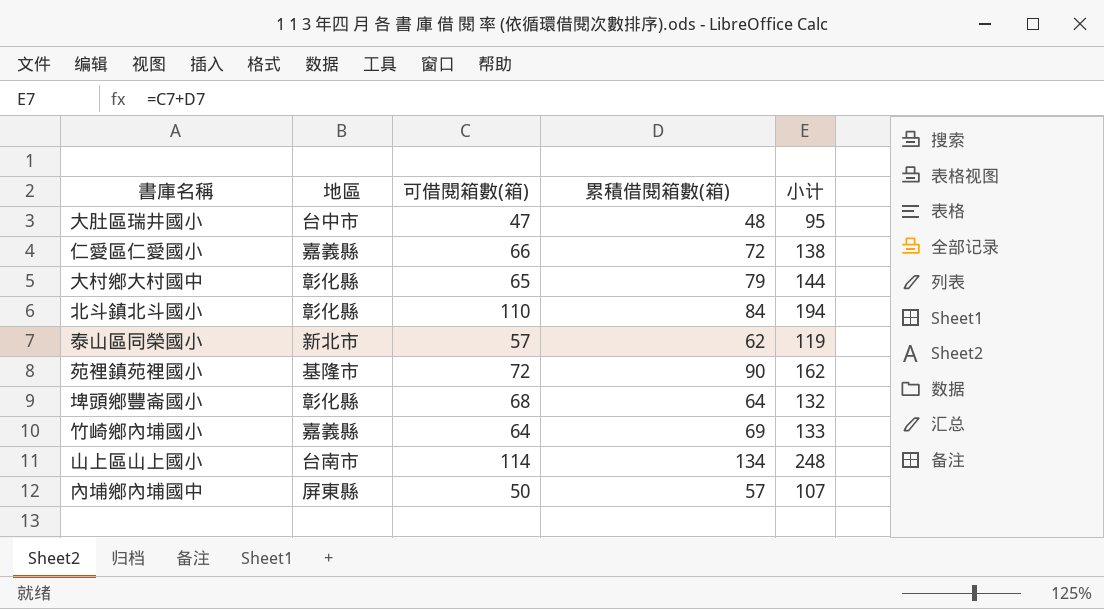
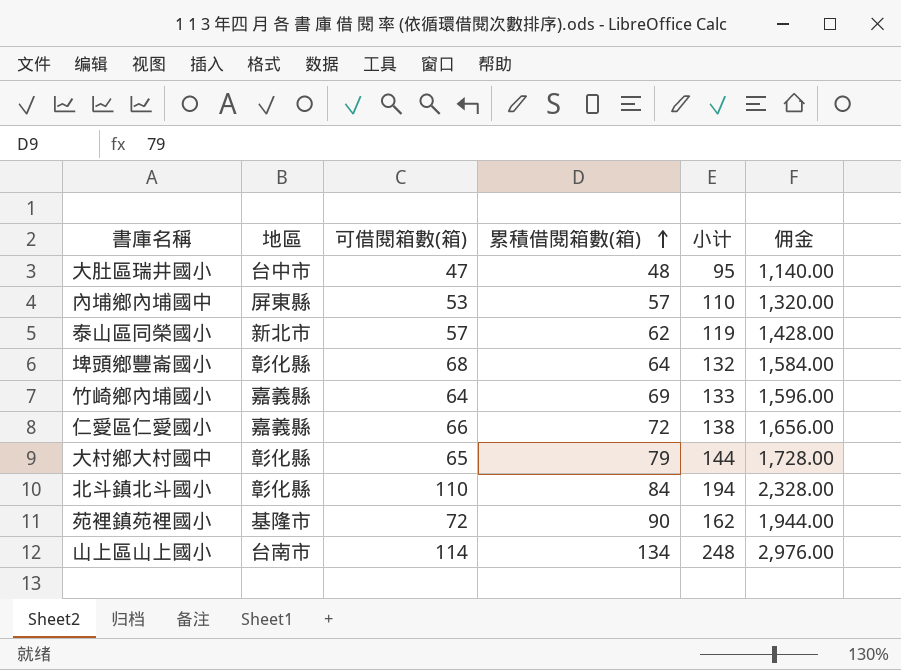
row order: none -> 累積借閱箱數(箱) ascending
column 佣金 | formula: none -> [小计] * 12
內埔鄉內埔國中 | 可借閱箱數(箱): 50 -> 53
內埔鄉內埔國中 | 小计: 107 -> 110

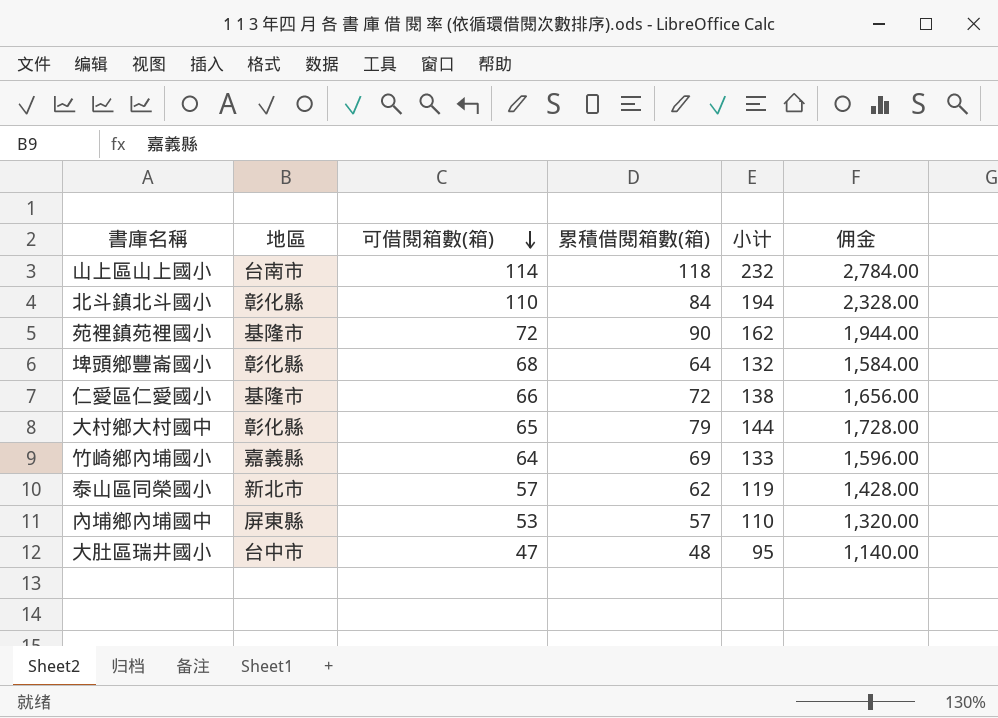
row order: 累積借閱箱數(箱) ascending -> 可借閱箱數(箱) descending
山上區山上國小 | 累積借閱箱數(箱): 134 -> 118
山上區山上國小 | 小计: 248 -> 232
山上區山上國小 | 佣金: 2,976.00 -> 2,784.00
仁愛區仁愛國小 | 地區: 嘉義縣 -> 基隆市

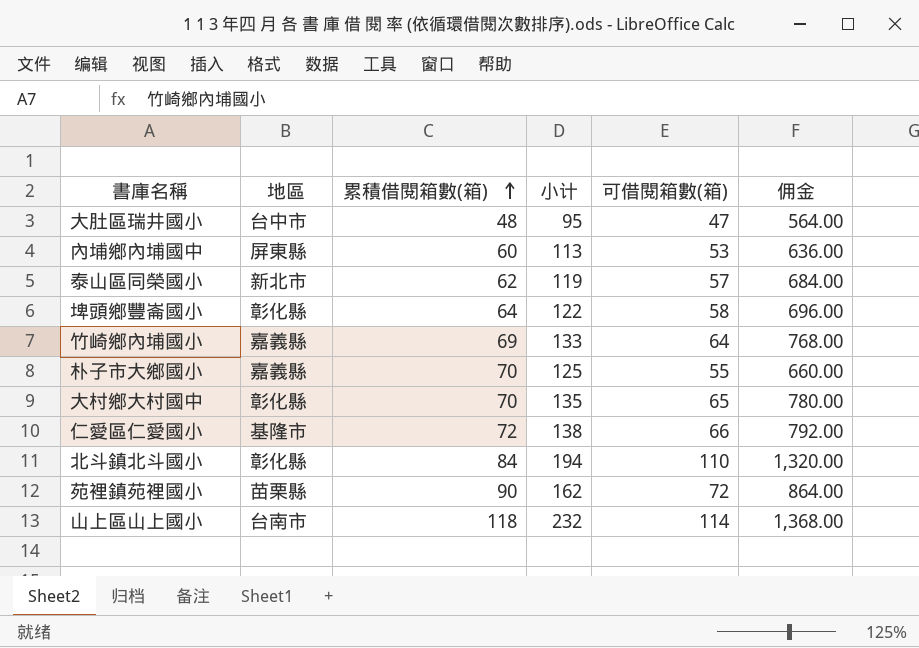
row order: 可借閱箱數(箱) descending -> 累積借閱箱數(箱) ascending
column 可借閱箱數(箱) | position: 3 -> 5
column 佣金 | formula: [小计] * 12 -> [可借閱箱數(箱)] * 12
內埔鄉內埔國中 | 累積借閱箱數(箱): 57 -> 60
內埔鄉內埔國中 | 小计: 110 -> 113
埤頭鄉豐崙國小 | 小计: 132 -> 122
埤頭鄉豐崙國小 | 可借閱箱數(箱): 68 -> 58
row 朴子市大鄉國小: none -> 嘉義縣 | 70 | 125 | 55 | 660.00
大村鄉大村國中 | 累積借閱箱數(箱): 79 -> 70
大村鄉大村國中 | 小计: 144 -> 135
苑裡鎮苑裡國小 | 地區: 基隆市 -> 苗栗縣

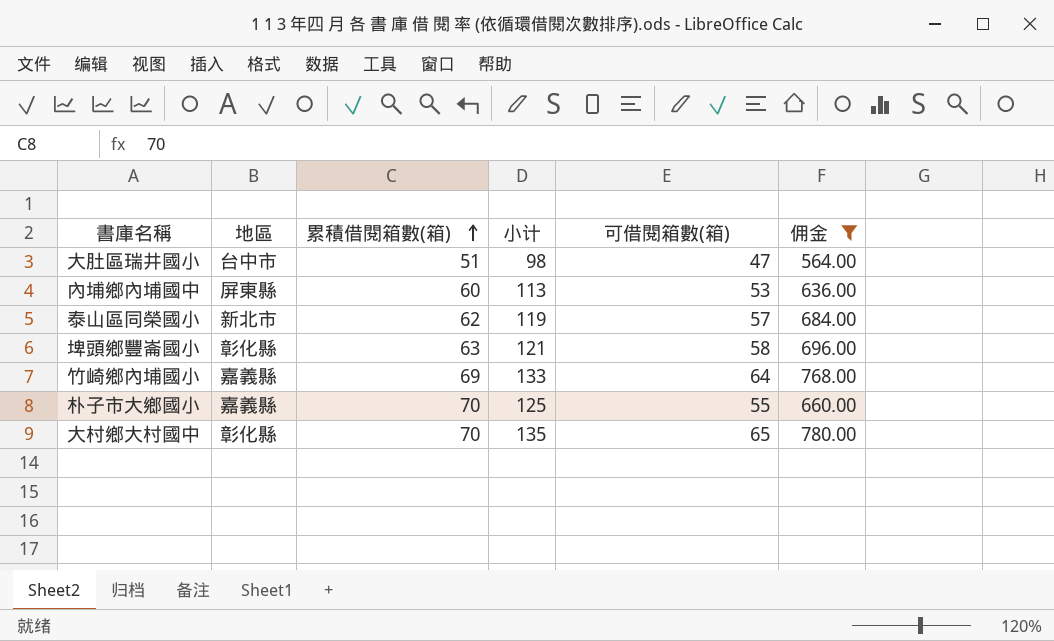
filter: none -> 佣金 <= 780.00
大肚區瑞井國小 | 累積借閱箱數(箱): 48 -> 51
大肚區瑞井國小 | 小计: 95 -> 98
埤頭鄉豐崙國小 | 累積借閱箱數(箱): 64 -> 63
埤頭鄉豐崙國小 | 小计: 122 -> 121

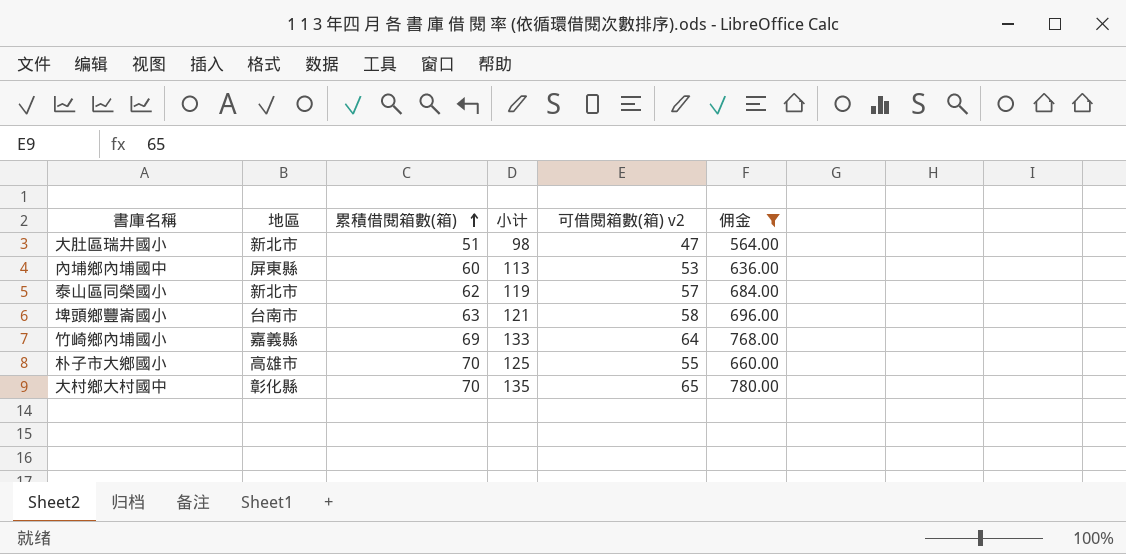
column name: 可借閱箱數(箱) -> 可借閱箱數(箱) v2
大肚區瑞井國小 | 地區: 台中市 -> 新北市
埤頭鄉豐崙國小 | 地區: 彰化縣 -> 台南市
朴子市大鄉國小 | 地區: 嘉義縣 -> 高雄市

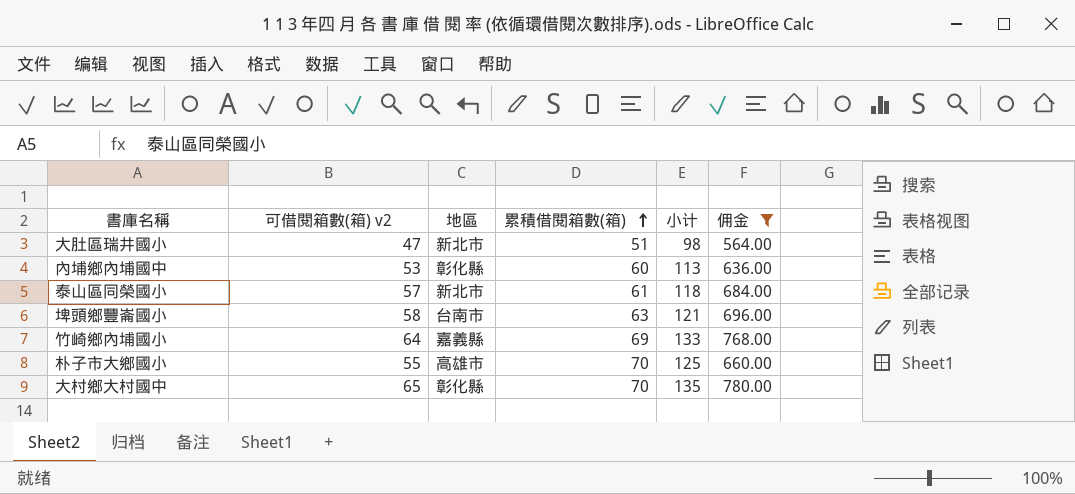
column 可借閱箱數(箱) v2 | position: 5 -> 2
內埔鄉內埔國中 | 地區: 屏東縣 -> 彰化縣
泰山區同榮國小 | 累積借閱箱數(箱): 62 -> 61
泰山區同榮國小 | 小计: 119 -> 118

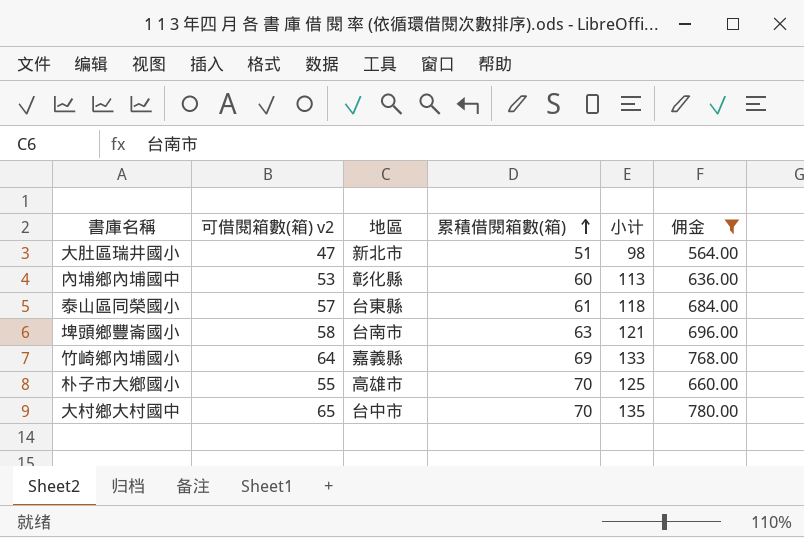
泰山區同榮國小 | 地區: 新北市 -> 台東縣
大村鄉大村國中 | 地區: 彰化縣 -> 台中市

